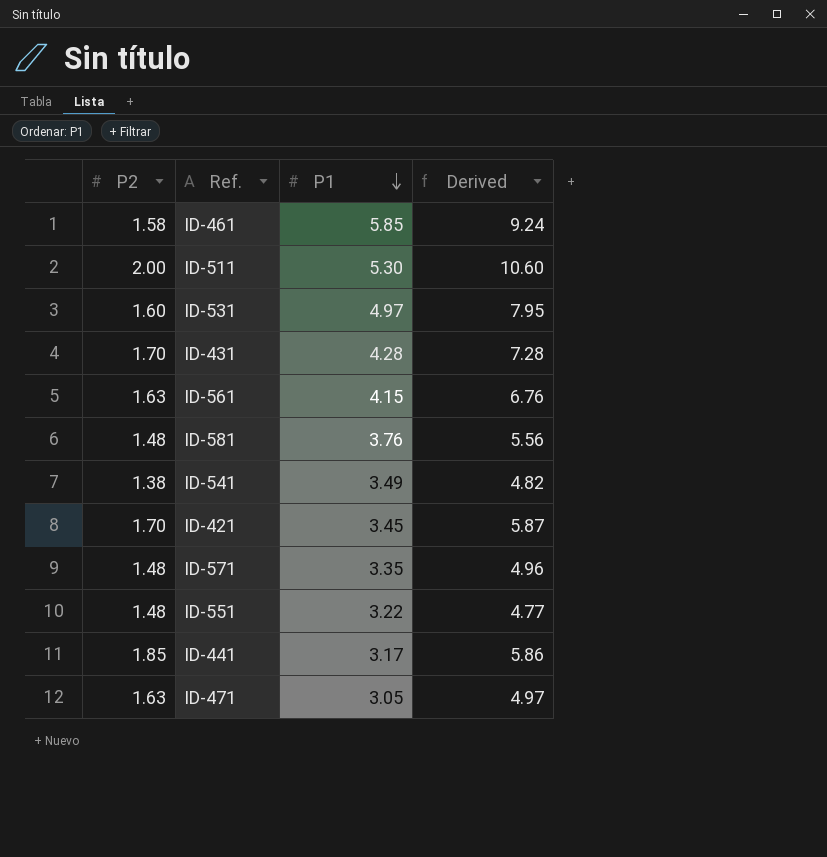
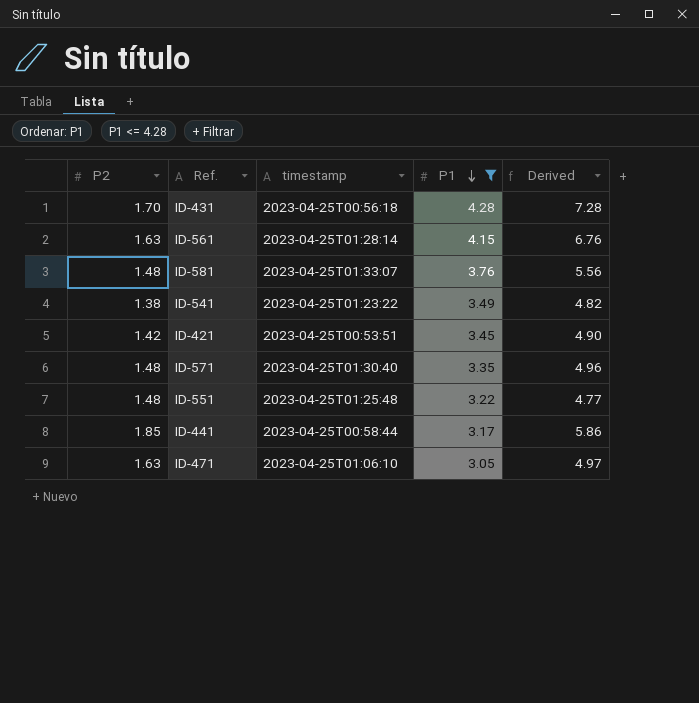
filter: none -> P1 <= 4.28
column timestamp | position: none -> 3
ID-421 | P2: 1.70 -> 1.42
ID-421 | Derived: 5.87 -> 4.90

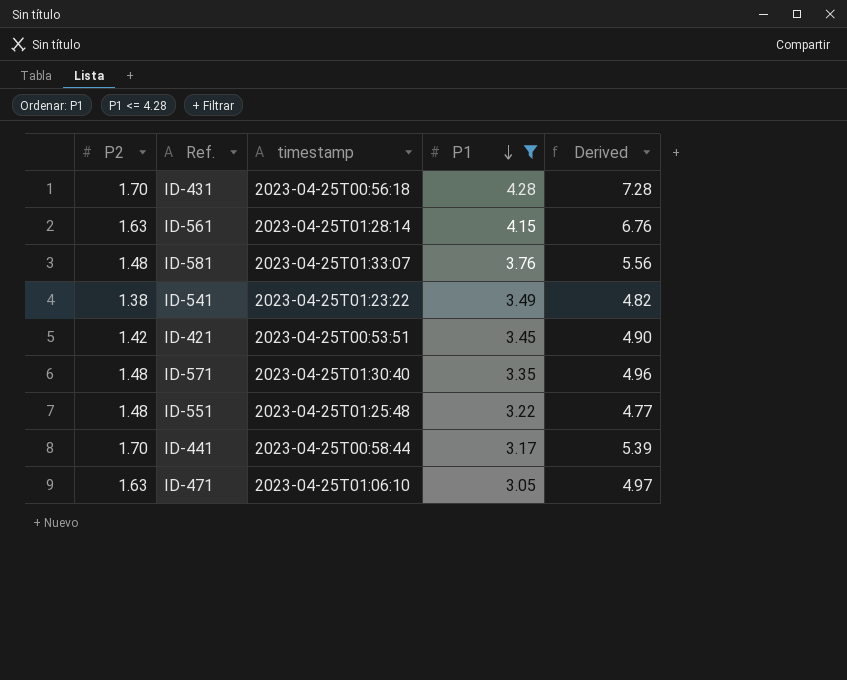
ID-441 | P2: 1.85 -> 1.70
ID-441 | Derived: 5.86 -> 5.39

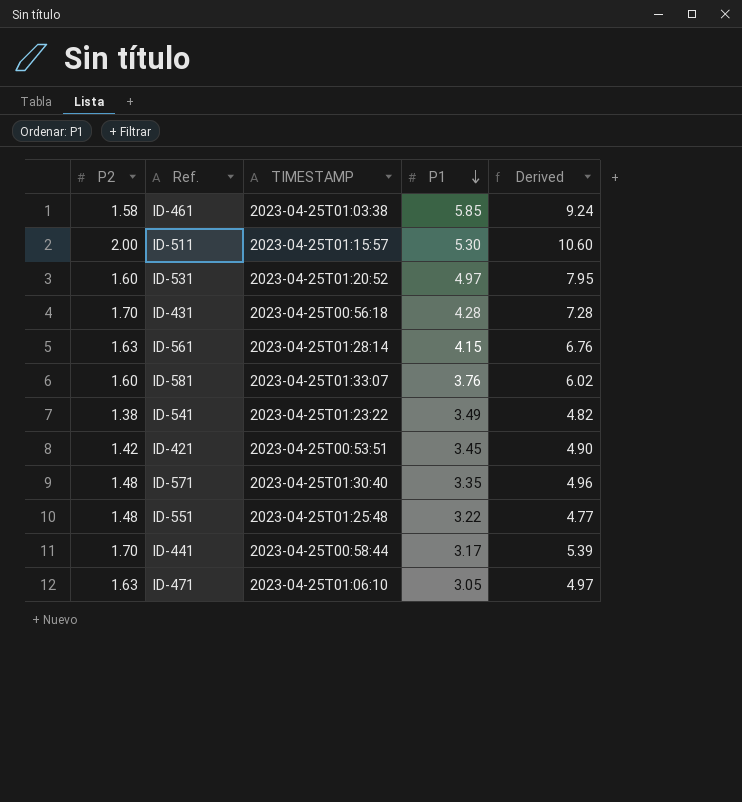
filter: P1 <= 4.28 -> none
column name: timestamp -> TIMESTAMP
ID-581 | P2: 1.48 -> 1.60
ID-581 | Derived: 5.56 -> 6.02

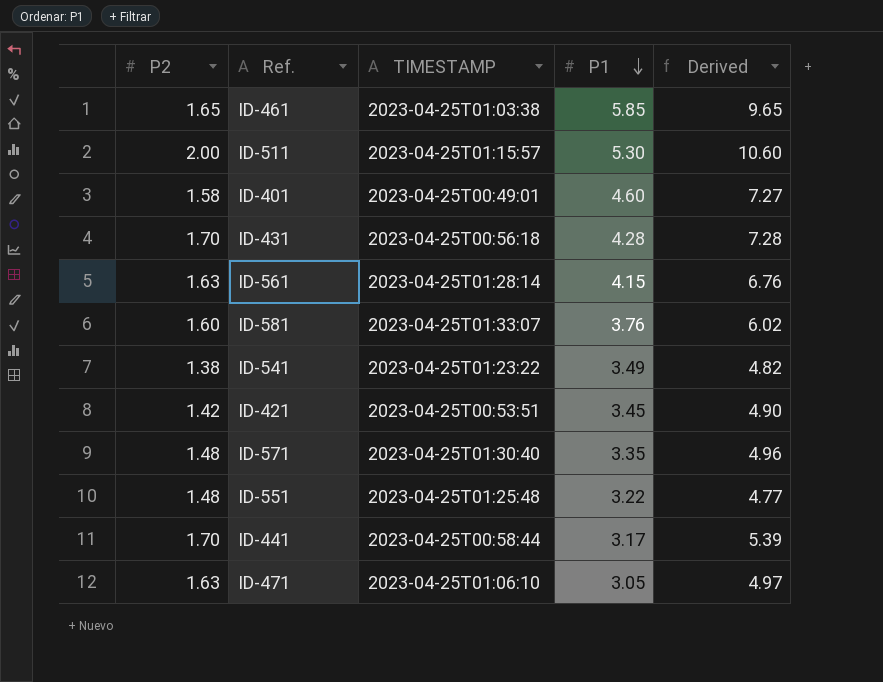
row ID-531: 1.60 | 2023-04-25T01:20:52 | 4.97 | 7.95 -> none
ID-461 | P2: 1.58 -> 1.65
ID-461 | Derived: 9.24 -> 9.65
row ID-401: none -> 1.58 | 2023-04-25T00:49:01 | 4.60 | 7.27

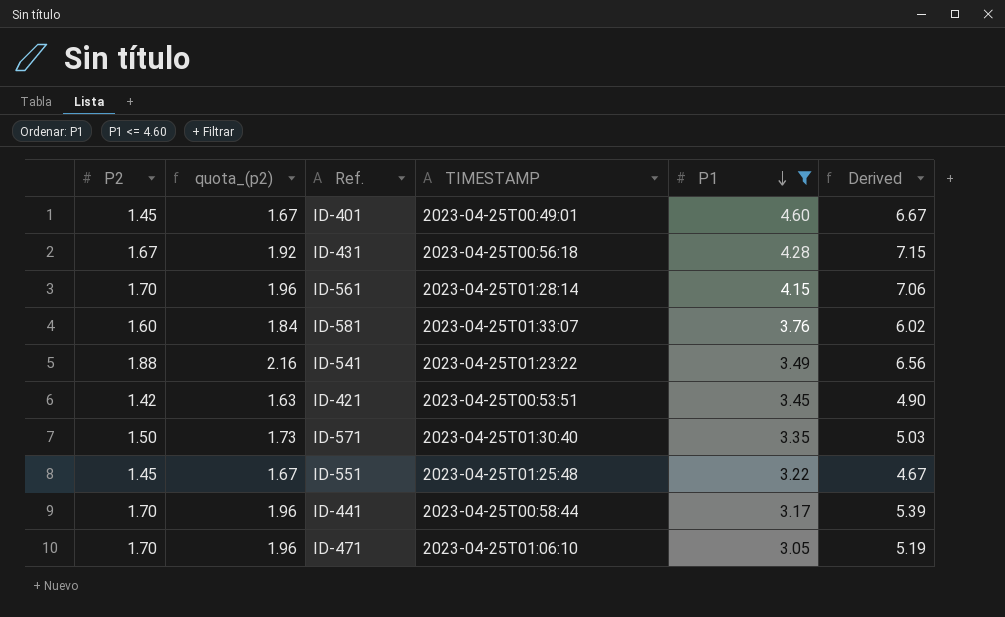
filter: none -> P1 <= 4.60
column quota_(p2) | formula: none -> [P2] * 1.15
ID-401 | P2: 1.58 -> 1.45
ID-401 | Derived: 7.27 -> 6.67
ID-431 | P2: 1.70 -> 1.67
ID-431 | Derived: 7.28 -> 7.15
ID-561 | P2: 1.63 -> 1.70
ID-561 | Derived: 6.76 -> 7.06
ID-541 | P2: 1.38 -> 1.88
ID-541 | Derived: 4.82 -> 6.56
ID-571 | P2: 1.48 -> 1.50
ID-571 | Derived: 4.96 -> 5.03
ID-551 | P2: 1.48 -> 1.45
ID-551 | Derived: 4.77 -> 4.67
ID-471 | P2: 1.63 -> 1.70
ID-471 | Derived: 4.97 -> 5.19

